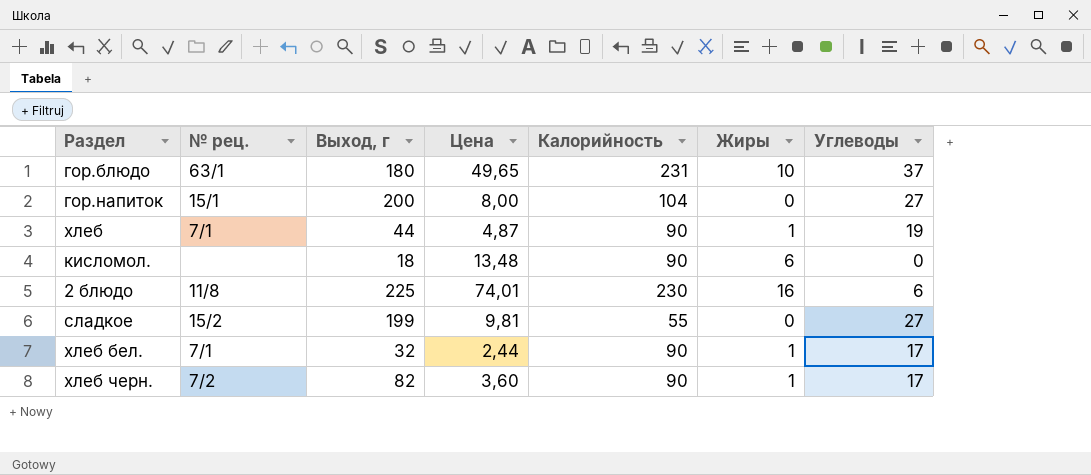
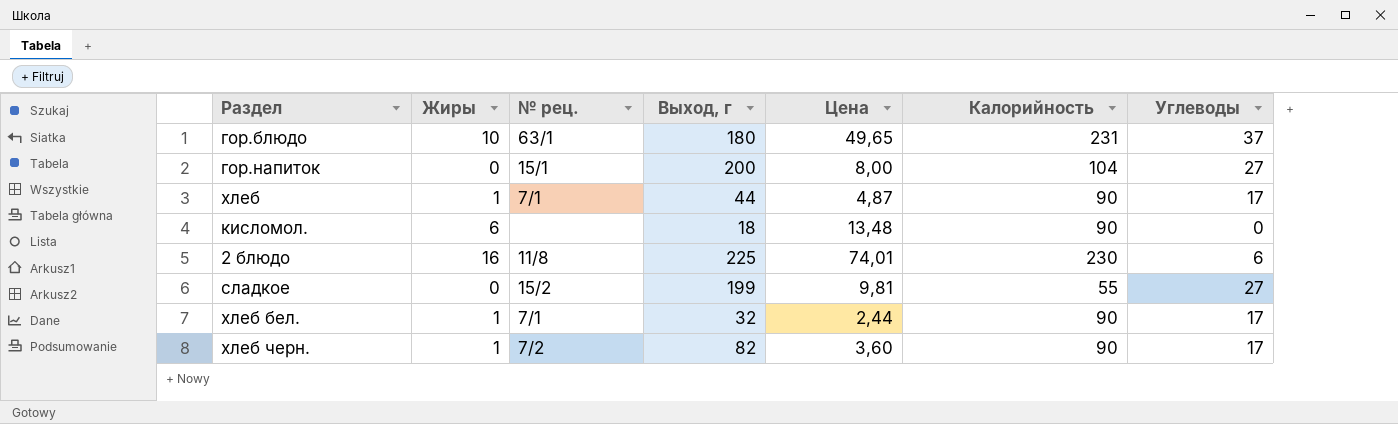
column Жиры | position: 6 -> 2
хлеб | Углеводы: 19 -> 17

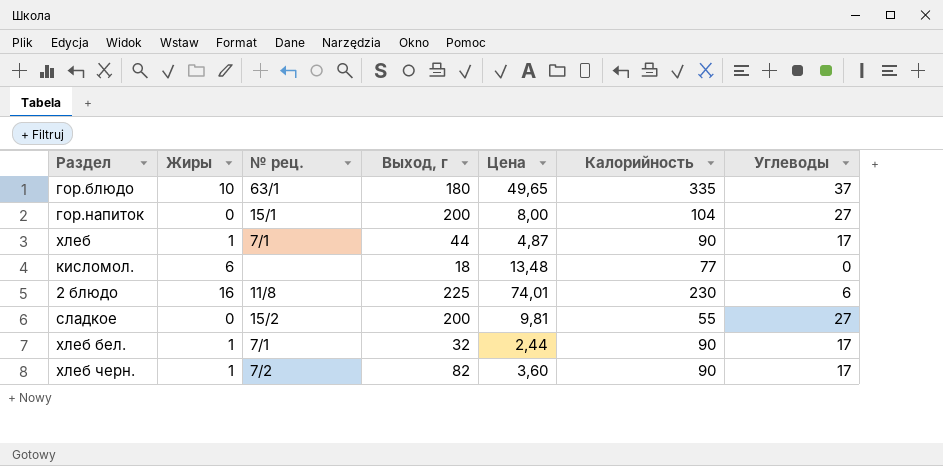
гор.блюдо | Калорийность: 231 -> 335
кисломол. | Калорийность: 90 -> 77
сладкое | Выход, г: 199 -> 200

